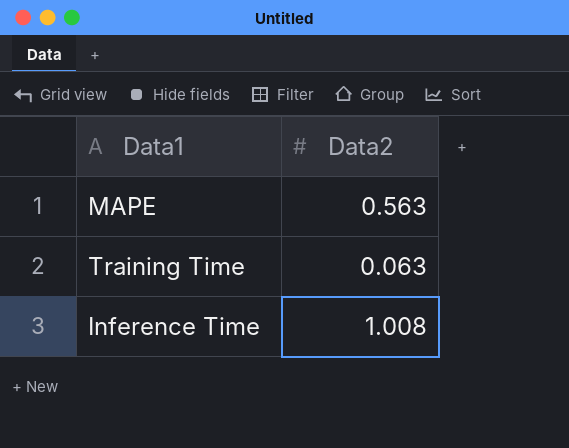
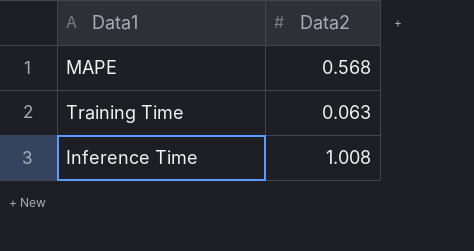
MAPE | Data2: 0.563 -> 0.568

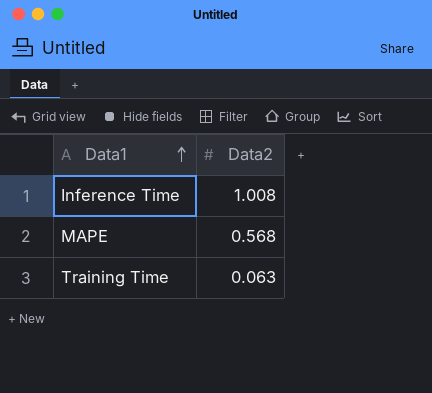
row order: none -> Data1 ascending

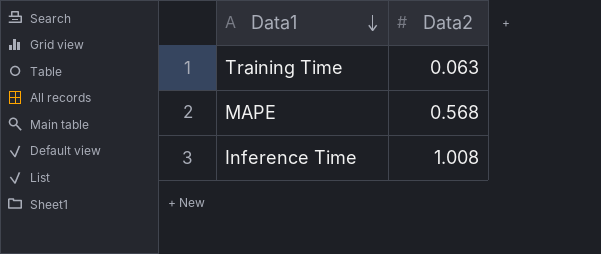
row order: Data1 ascending -> Data1 descending

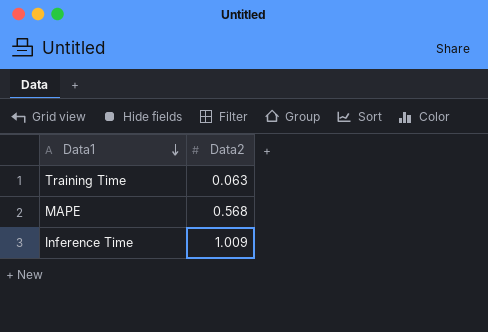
Inference Time | Data2: 1.008 -> 1.009

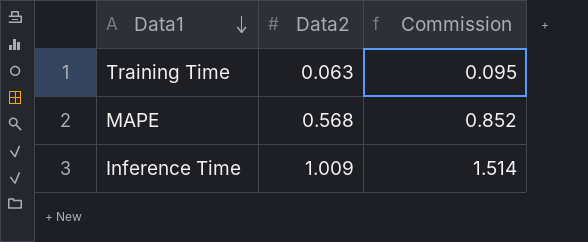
column Commission | formula: none -> [Data2] * 1.5

